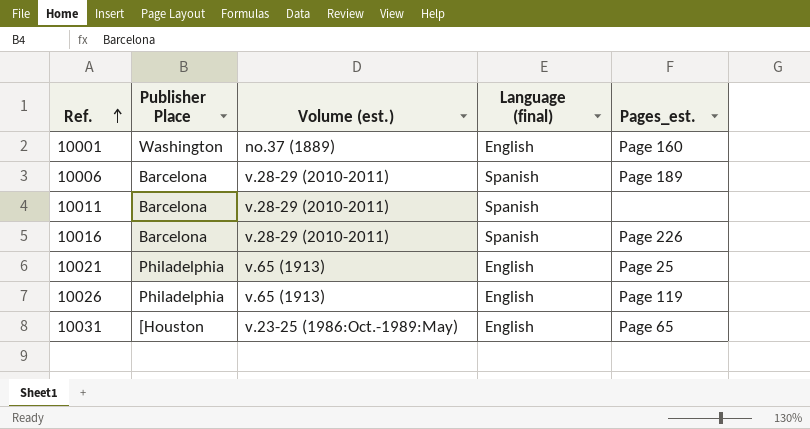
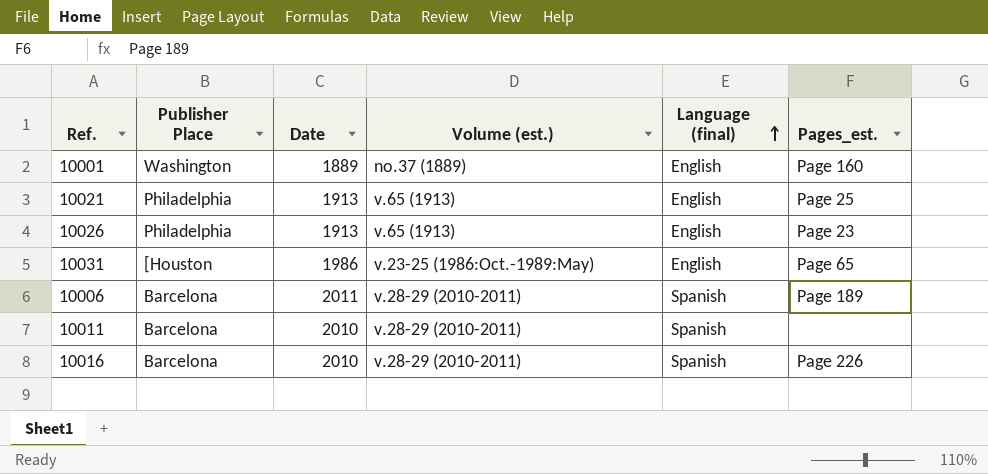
row order: Ref. ascending -> Language (final) ascending
column Date | position: none -> 3
10026 | Pages_est.: Page 119 -> Page 23

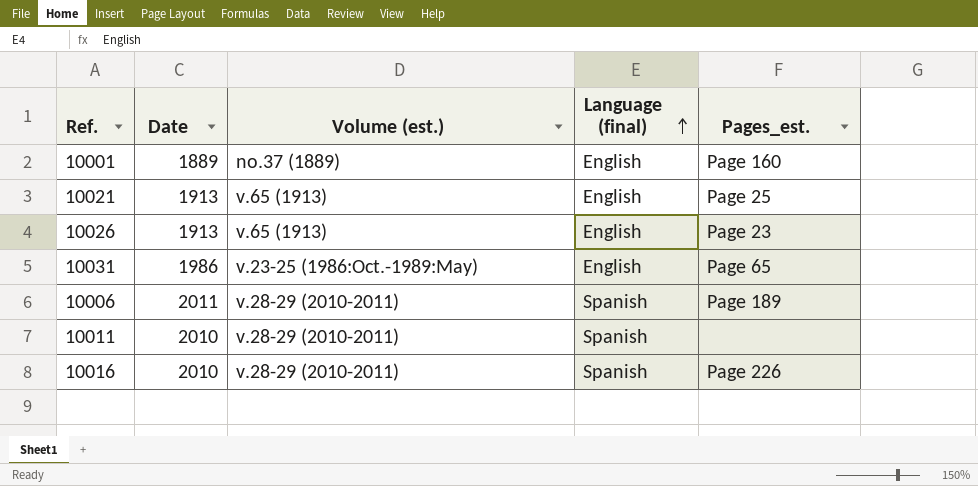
column Publisher Place | position: 2 -> none

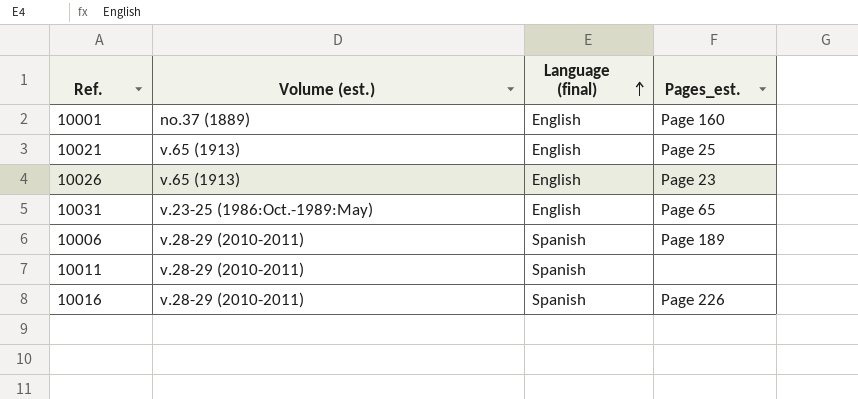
column Date | position: 2 -> none

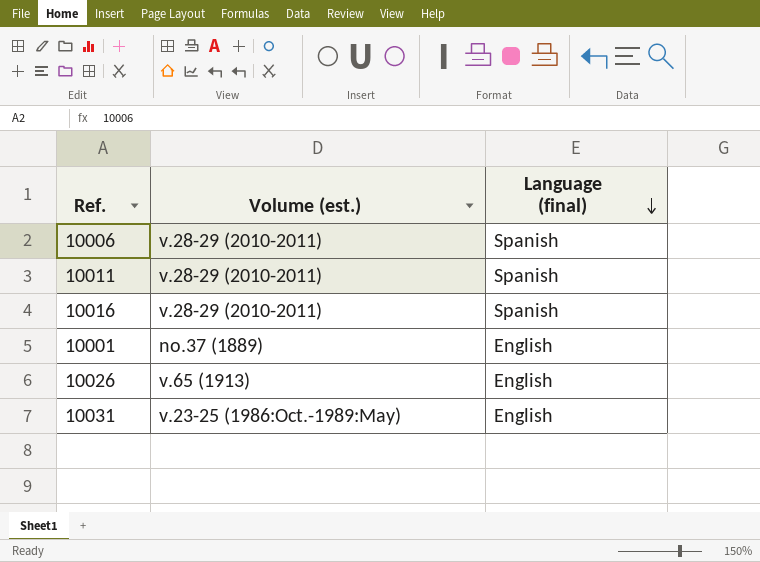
row order: Language (final) ascending -> Language (final) descending
column Pages_est. | position: 4 -> none
row 10021: v.65 (1913) | English | Page 25 -> none

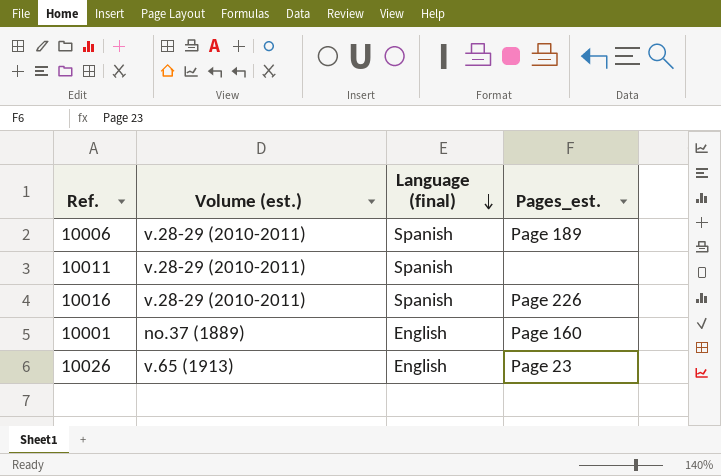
column Pages_est. | position: none -> 4
row 10031: v.23-25 (1986:Oct.-1989:May) | English -> none

